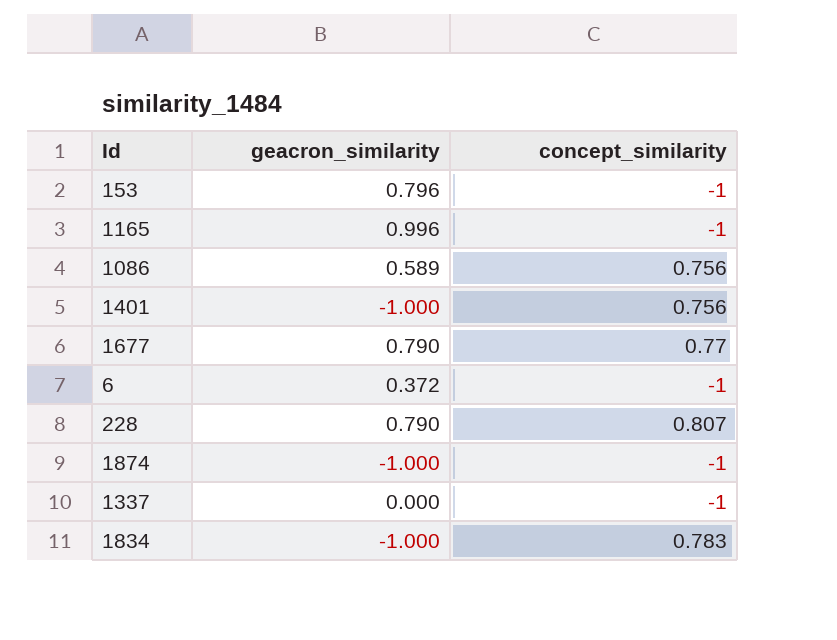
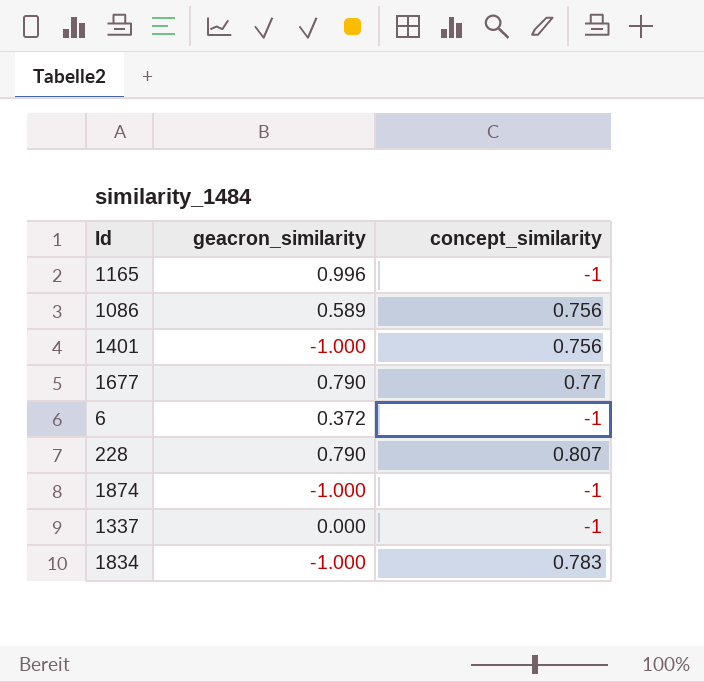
row 153: 0.796 | -1 -> none

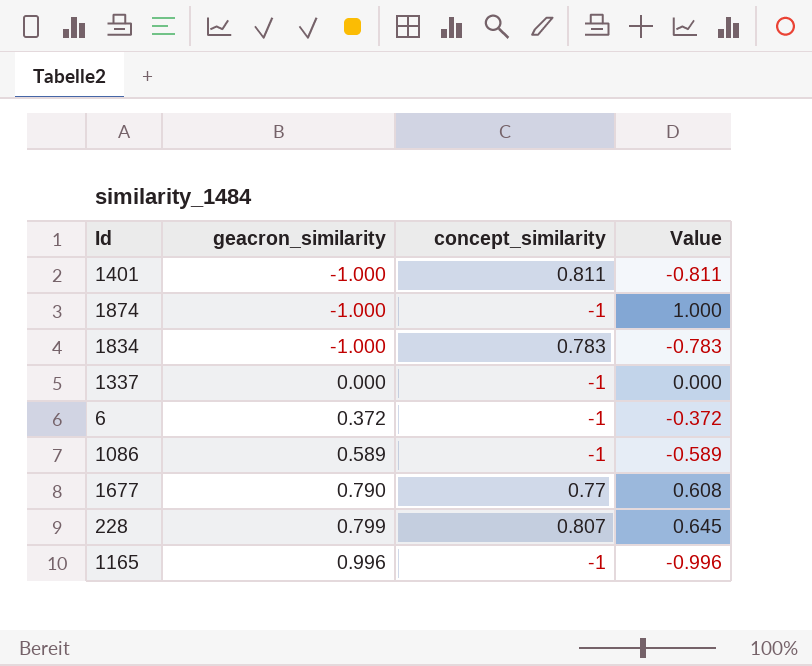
row order: none -> geacron_similarity ascending
column Value | formula: none -> [geacron_similarity] * [concept_similarity]
1401 | concept_similarity: 0.756 -> 0.811
1086 | concept_similarity: 0.756 -> -1
228 | geacron_similarity: 0.790 -> 0.799

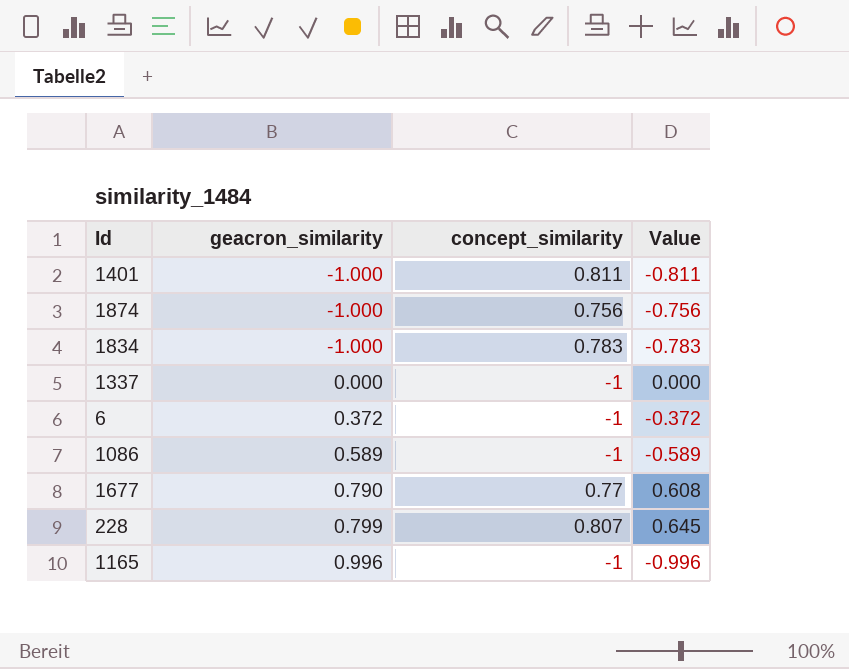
1874 | concept_similarity: -1 -> 0.756
1874 | Value: 1.000 -> -0.756

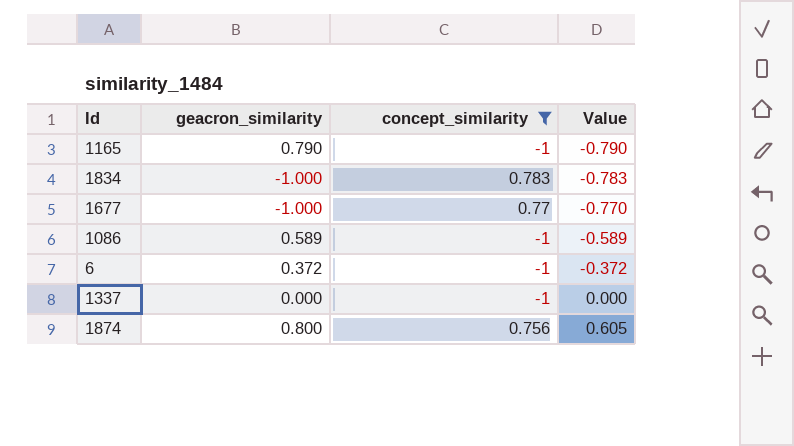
filter: none -> concept_similarity <= 0.783
row order: geacron_similarity ascending -> Value ascending
1165 | geacron_similarity: 0.996 -> 0.790
1165 | Value: -0.996 -> -0.790
1677 | geacron_similarity: 0.790 -> -1.000
1677 | Value: 0.608 -> -0.770
1874 | geacron_similarity: -1.000 -> 0.800
1874 | Value: -0.756 -> 0.605

